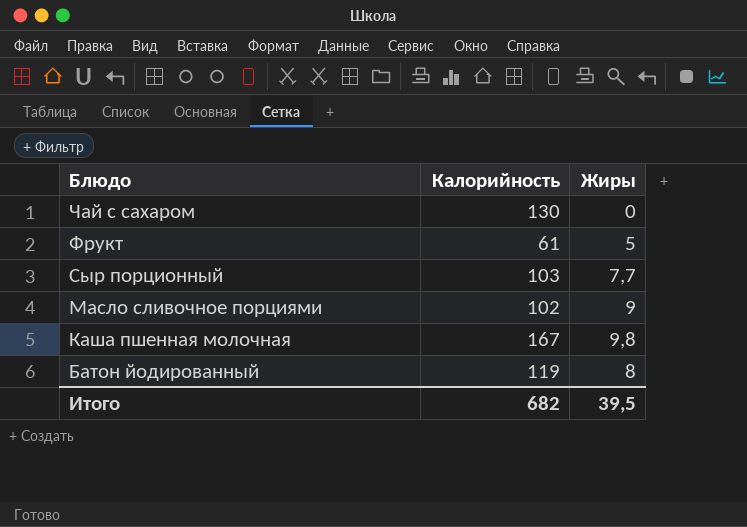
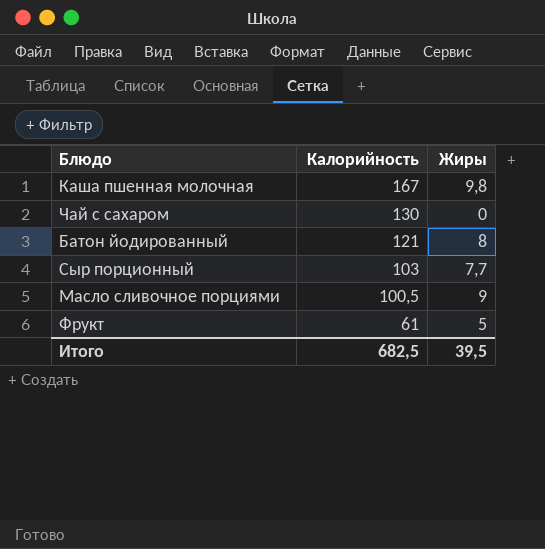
row order: Блюдо descending -> Калорийность descending
Батон йодированный | Калорийность: 119 -> 121
Масло сливочное порциями | Калорийность: 102 -> 100,5
Итого | Калорийность: 682 -> 682,5

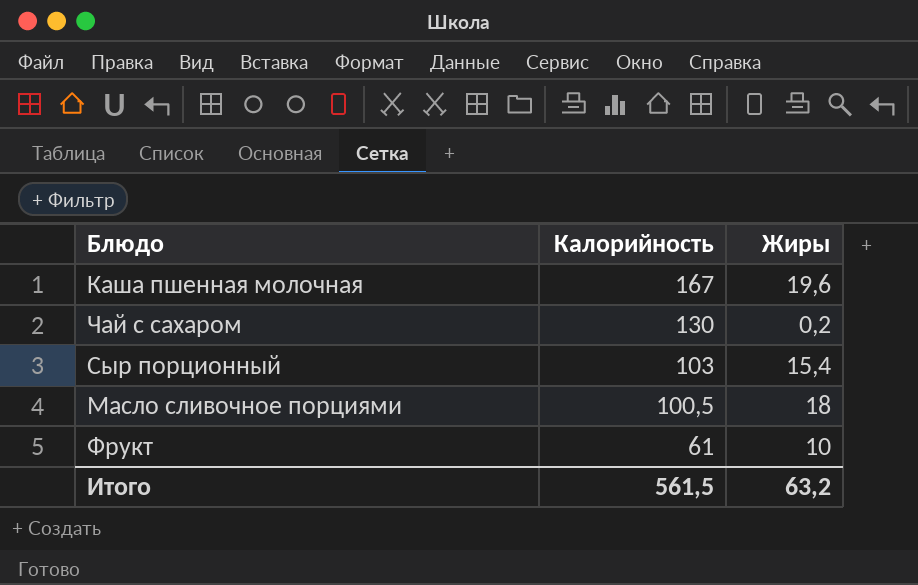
row Батон йодированный: 121 | 8 -> none
Каша пшенная молочная | Жиры: 9,8 -> 19,6
Чай с сахаром | Жиры: 0 -> 0,2
Сыр порционный | Жиры: 7,7 -> 15,4
Масло сливочное порциями | Жиры: 9 -> 18
Фрукт | Жиры: 5 -> 10
Итого | Калорийность: 682,5 -> 561,5
Итого | Жиры: 39,5 -> 63,2

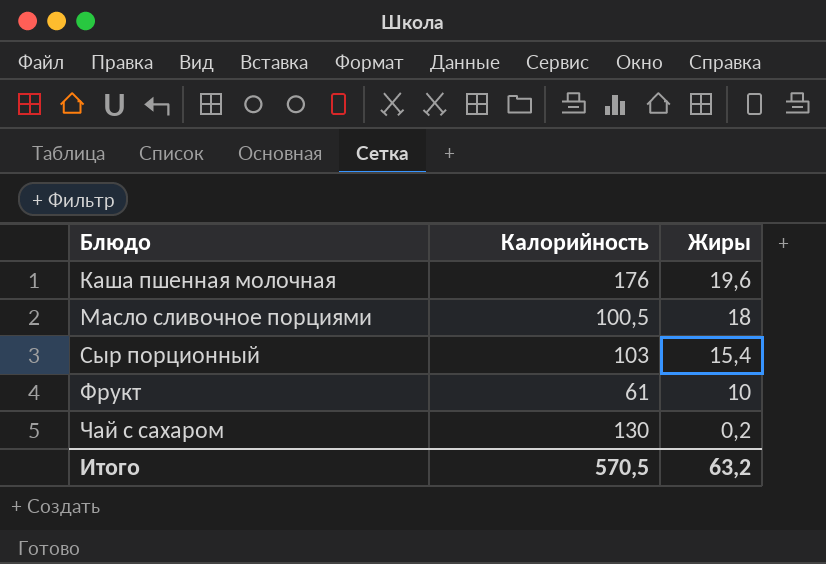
row order: Калорийность descending -> Блюдо ascending
Каша пшенная молочная | Калорийность: 167 -> 176
Итого | Калорийность: 561,5 -> 570,5

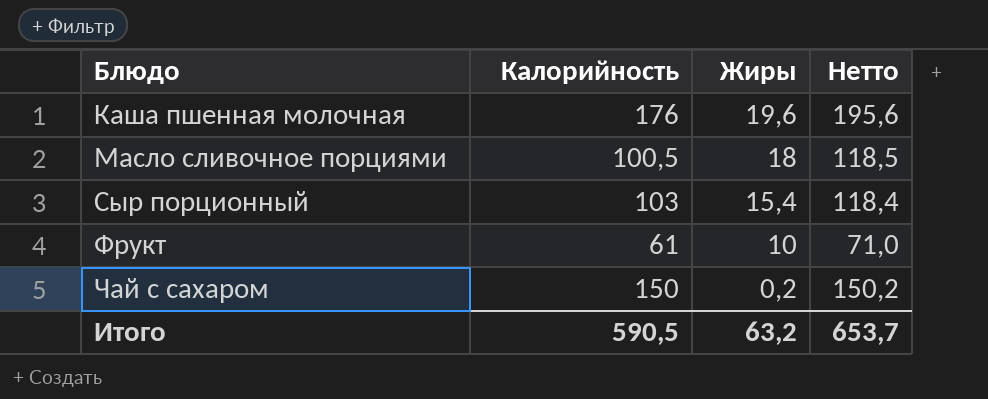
column Нетто | formula: none -> [Калорийность] + [Жиры]
Чай с сахаром | Калорийность: 130 -> 150
Итого | Калорийность: 570,5 -> 590,5

